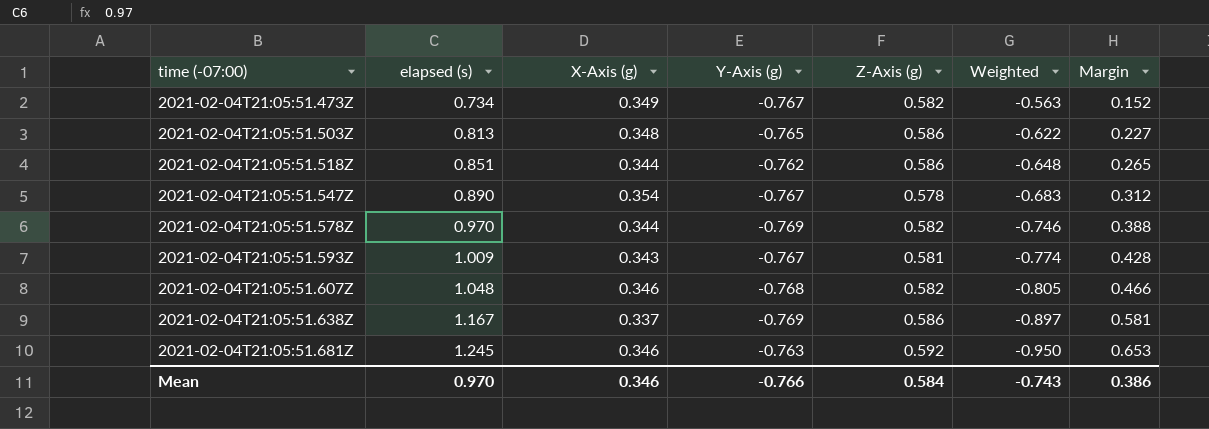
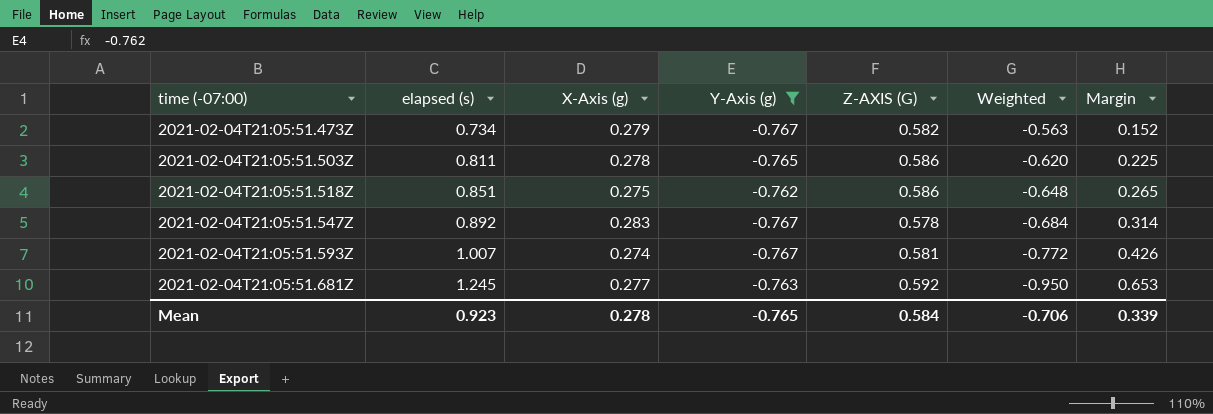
filter: none -> Y-Axis (g) >= -0.767
column name: Z-Axis (g) -> Z-AXIS (G)
2021-02-04T21:05:51.473Z | X-Axis (g): 0.349 -> 0.279
2021-02-04T21:05:51.503Z | elapsed (s): 0.813 -> 0.811
2021-02-04T21:05:51.503Z | X-Axis (g): 0.348 -> 0.278
2021-02-04T21:05:51.503Z | Weighted: -0.622 -> -0.620
2021-02-04T21:05:51.503Z | Margin: 0.227 -> 0.225
2021-02-04T21:05:51.518Z | X-Axis (g): 0.344 -> 0.275
2021-02-04T21:05:51.547Z | elapsed (s): 0.890 -> 0.892
2021-02-04T21:05:51.547Z | X-Axis (g): 0.354 -> 0.283
2021-02-04T21:05:51.547Z | Weighted: -0.683 -> -0.684
2021-02-04T21:05:51.547Z | Margin: 0.312 -> 0.314
2021-02-04T21:05:51.593Z | elapsed (s): 1.009 -> 1.007
2021-02-04T21:05:51.593Z | X-Axis (g): 0.343 -> 0.274
2021-02-04T21:05:51.593Z | Weighted: -0.774 -> -0.772
2021-02-04T21:05:51.593Z | Margin: 0.428 -> 0.426
2021-02-04T21:05:51.681Z | X-Axis (g): 0.346 -> 0.277
Mean | elapsed (s): 0.970 -> 0.923
Mean | X-Axis (g): 0.346 -> 0.278
Mean | Y-Axis (g): -0.766 -> -0.765
Mean | Weighted: -0.743 -> -0.706
Mean | Margin: 0.386 -> 0.339

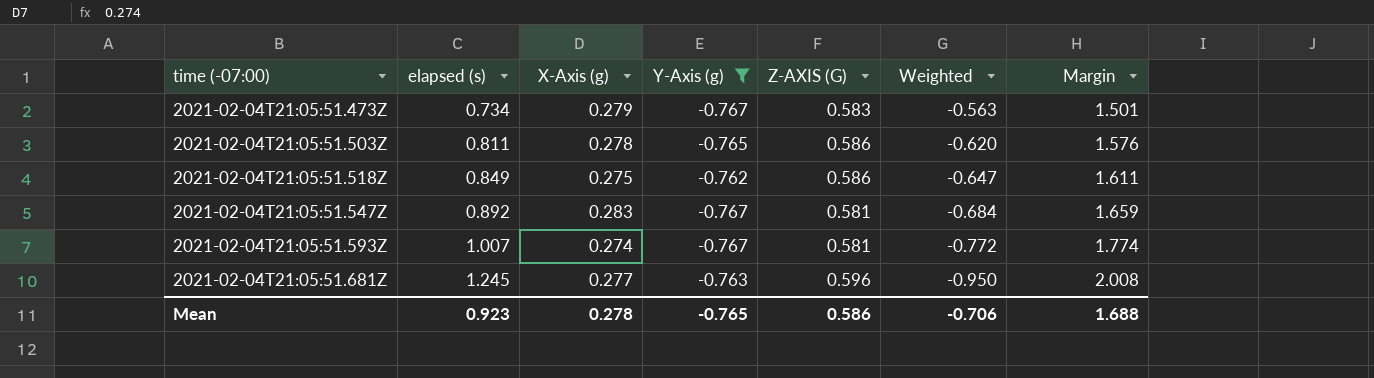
column Margin | formula: [elapsed (s)] - [Z-AXIS (G)] -> [elapsed (s)] - [Y-Axis (g)]
2021-02-04T21:05:51.473Z | Z-AXIS (G): 0.582 -> 0.583
2021-02-04T21:05:51.518Z | elapsed (s): 0.851 -> 0.849
2021-02-04T21:05:51.518Z | Weighted: -0.648 -> -0.647
2021-02-04T21:05:51.547Z | Z-AXIS (G): 0.578 -> 0.581
2021-02-04T21:05:51.681Z | Z-AXIS (G): 0.592 -> 0.596
Mean | Z-AXIS (G): 0.584 -> 0.586
Mean | Margin: 0.339 -> 1.688

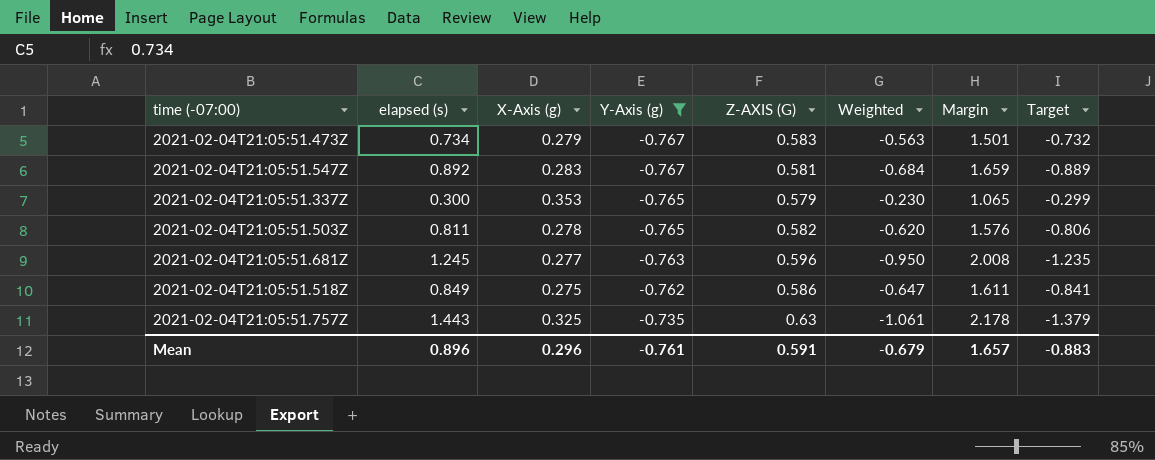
row order: time (-07:00) ascending -> Y-Axis (g) ascending
column Target | formula: none -> [Weighted] * 1.3
row 2021-02-04T21:05:51.593Z: 1.007 | 0.274 | -0.767 | 0.581 | -0.772 | 1.774 -> none
row 2021-02-04T21:05:51.337Z: none -> 0.300 | 0.353 | -0.765 | 0.579 | -0.230 | 1.065 | -0.299
2021-02-04T21:05:51.503Z | Z-AXIS (G): 0.586 -> 0.582
row 2021-02-04T21:05:51.757Z: none -> 1.443 | 0.325 | -0.735 | 0.63 | -1.061 | 2.178 | -1.379
Mean | elapsed (s): 0.923 -> 0.896
Mean | X-Axis (g): 0.278 -> 0.296
Mean | Y-Axis (g): -0.765 -> -0.761
Mean | Z-AXIS (G): 0.586 -> 0.591
Mean | Weighted: -0.706 -> -0.679
Mean | Margin: 1.688 -> 1.657

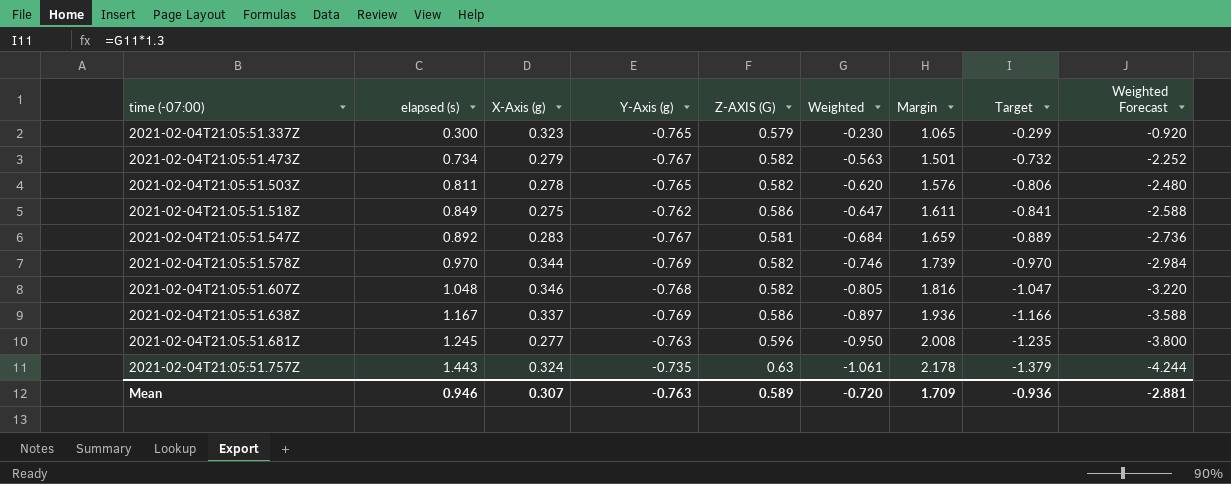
filter: Y-Axis (g) >= -0.767 -> none
row order: Y-Axis (g) ascending -> time (-07:00) ascending
column Weighted Forecast | formula: none -> [Weighted] * 4
2021-02-04T21:05:51.337Z | X-Axis (g): 0.353 -> 0.323
2021-02-04T21:05:51.473Z | Z-AXIS (G): 0.583 -> 0.582
2021-02-04T21:05:51.757Z | X-Axis (g): 0.325 -> 0.324
Mean | elapsed (s): 0.896 -> 0.946
Mean | X-Axis (g): 0.296 -> 0.307
Mean | Y-Axis (g): -0.761 -> -0.763
Mean | Z-AXIS (G): 0.591 -> 0.589
Mean | Weighted: -0.679 -> -0.720
Mean | Margin: 1.657 -> 1.709
Mean | Target: -0.883 -> -0.936

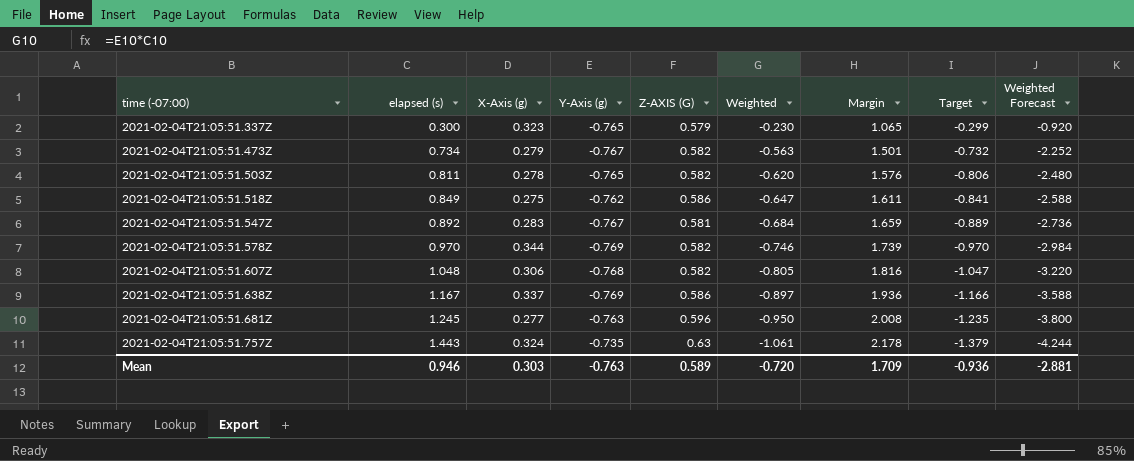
2021-02-04T21:05:51.607Z | X-Axis (g): 0.346 -> 0.306
Mean | X-Axis (g): 0.307 -> 0.303

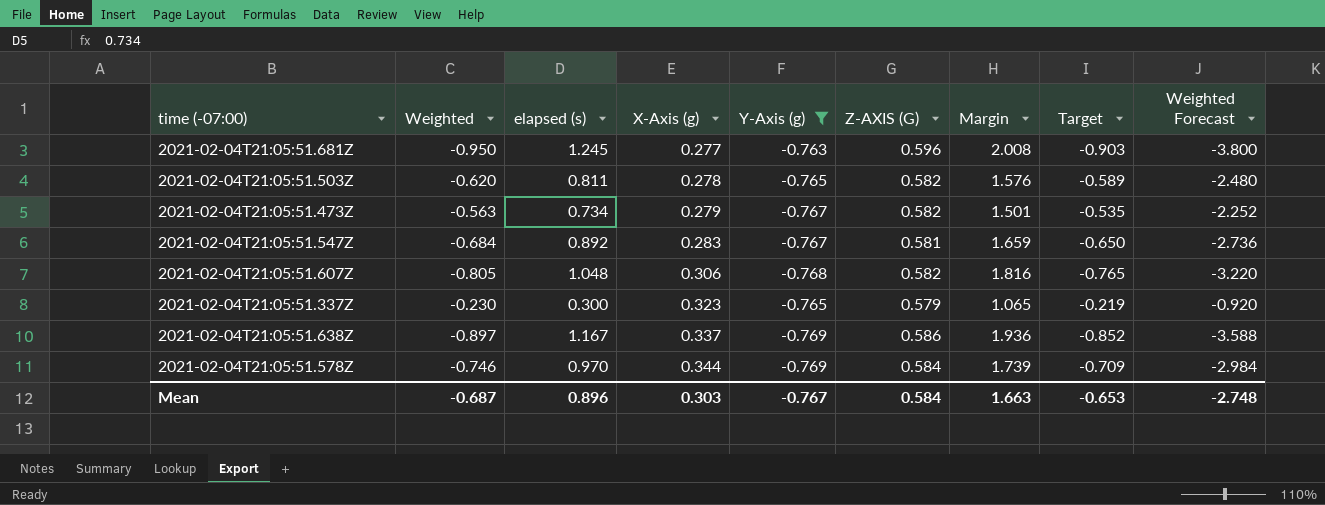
filter: none -> Y-Axis (g) <= -0.763
row order: time (-07:00) ascending -> X-Axis (g) ascending
column Weighted | position: 6 -> 2
column Target | formula: [Weighted] * 1.3 -> [Weighted] * 0.95
2021-02-04T21:05:51.578Z | Z-AXIS (G): 0.582 -> 0.584
Mean | Weighted: -0.720 -> -0.687
Mean | elapsed (s): 0.946 -> 0.896
Mean | Y-Axis (g): -0.763 -> -0.767
Mean | Z-AXIS (G): 0.589 -> 0.584
Mean | Margin: 1.709 -> 1.663
Mean | Target: -0.936 -> -0.653
Mean | Weighted Forecast: -2.881 -> -2.748

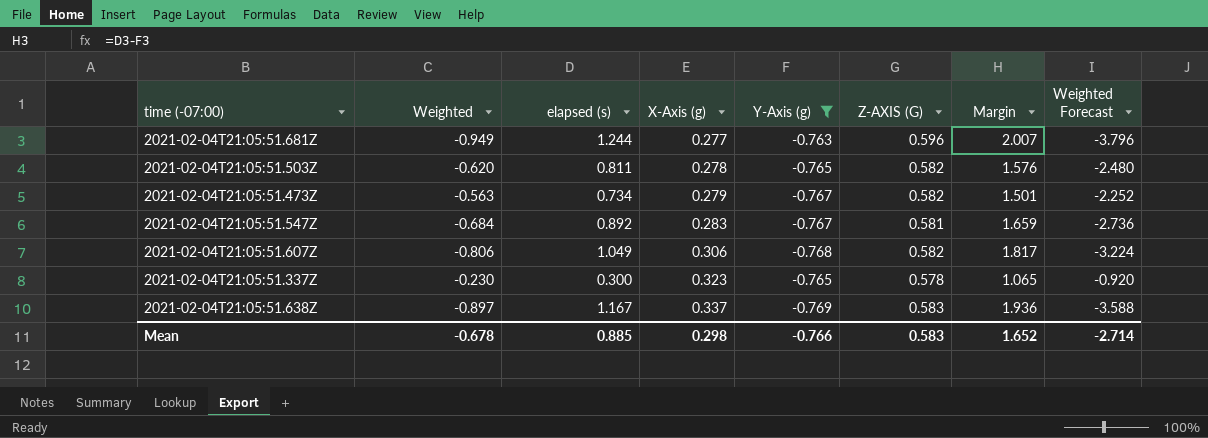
column Target | formula: [Weighted] * 0.95 -> none
row 2021-02-04T21:05:51.578Z: -0.746 | 0.970 | 0.344 | -0.769 | 0.584 | 1.739 | -0.709 | -2.984 -> none
2021-02-04T21:05:51.681Z | Weighted: -0.950 -> -0.949
2021-02-04T21:05:51.681Z | elapsed (s): 1.245 -> 1.244
2021-02-04T21:05:51.681Z | Margin: 2.008 -> 2.007
2021-02-04T21:05:51.681Z | Weighted Forecast: -3.800 -> -3.796
2021-02-04T21:05:51.607Z | Weighted: -0.805 -> -0.806
2021-02-04T21:05:51.607Z | elapsed (s): 1.048 -> 1.049
2021-02-04T21:05:51.607Z | Margin: 1.816 -> 1.817
2021-02-04T21:05:51.607Z | Weighted Forecast: -3.220 -> -3.224
2021-02-04T21:05:51.337Z | Z-AXIS (G): 0.579 -> 0.578
2021-02-04T21:05:51.638Z | Z-AXIS (G): 0.586 -> 0.583
Mean | Weighted: -0.687 -> -0.678
Mean | elapsed (s): 0.896 -> 0.885
Mean | X-Axis (g): 0.303 -> 0.298
Mean | Y-Axis (g): -0.767 -> -0.766
Mean | Z-AXIS (G): 0.584 -> 0.583
Mean | Margin: 1.663 -> 1.652
Mean | Weighted Forecast: -2.748 -> -2.714

